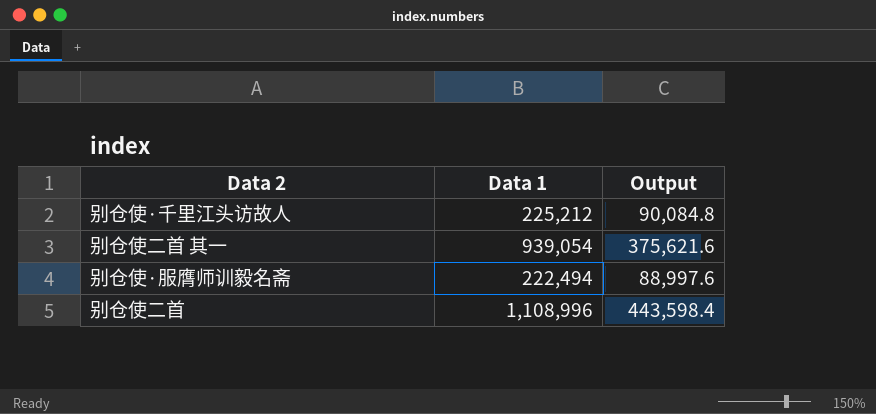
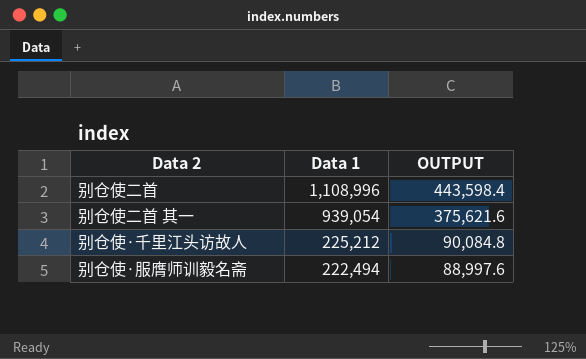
row order: none -> Data 1 descending
column name: Output -> OUTPUT

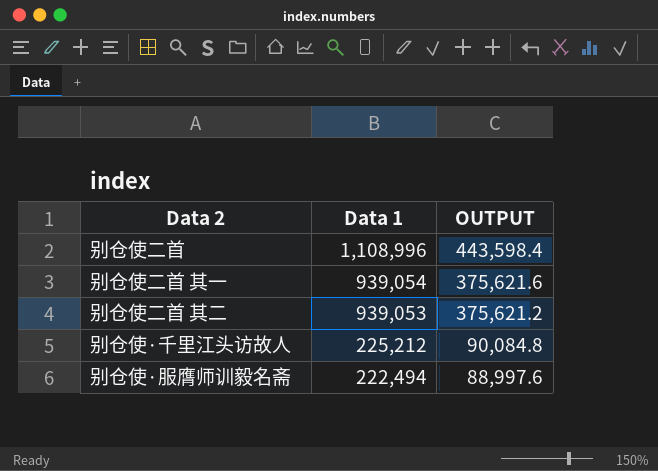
row 别仓使二首 其二: none -> 939,053 | 375,621.2

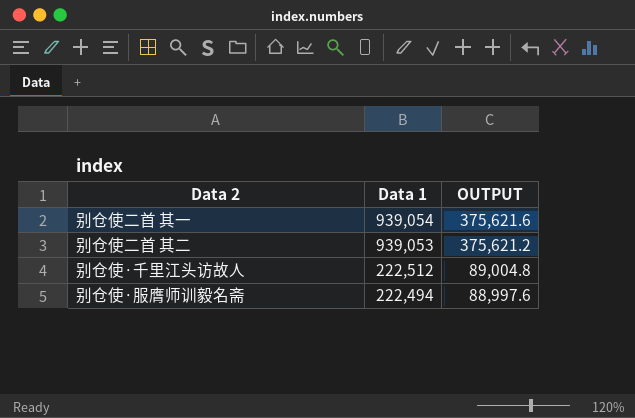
row 别仓使二首: 1,108,996 | 443,598.4 -> none
别仓使·千里江头访故人 | Data 1: 225,212 -> 222,512
别仓使·千里江头访故人 | OUTPUT: 90,084.8 -> 89,004.8

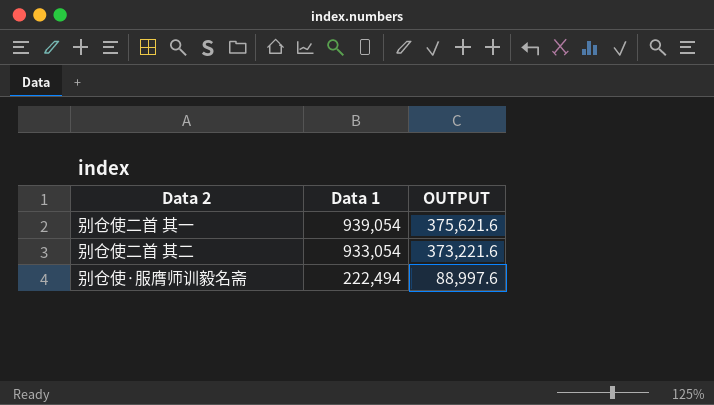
row 别仓使·千里江头访故人: 222,512 | 89,004.8 -> none
别仓使二首 其二 | Data 1: 939,053 -> 933,054
别仓使二首 其二 | OUTPUT: 375,621.2 -> 373,221.6

